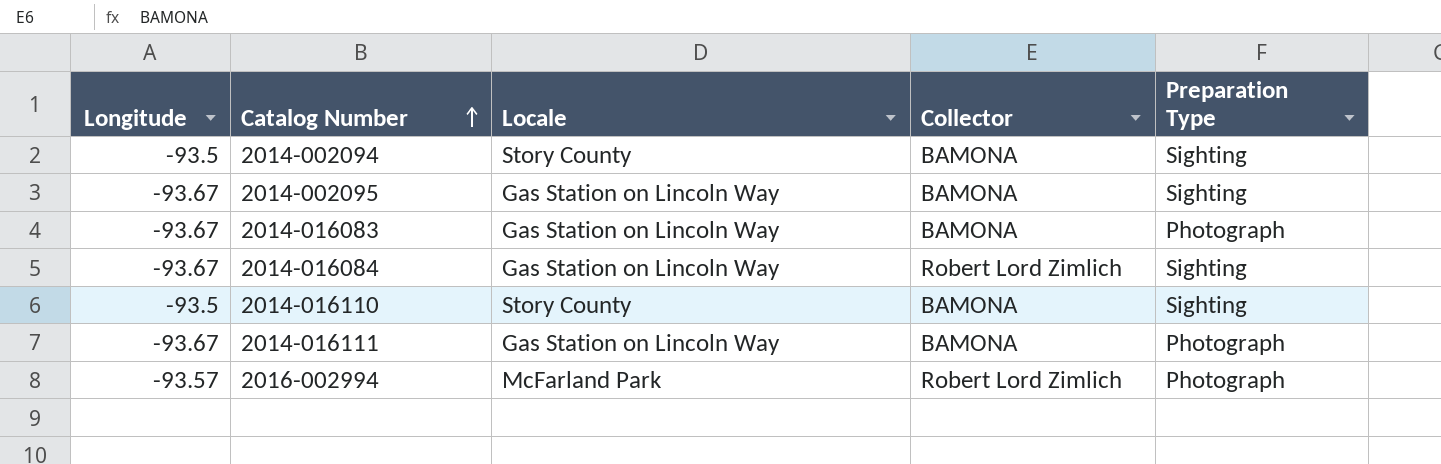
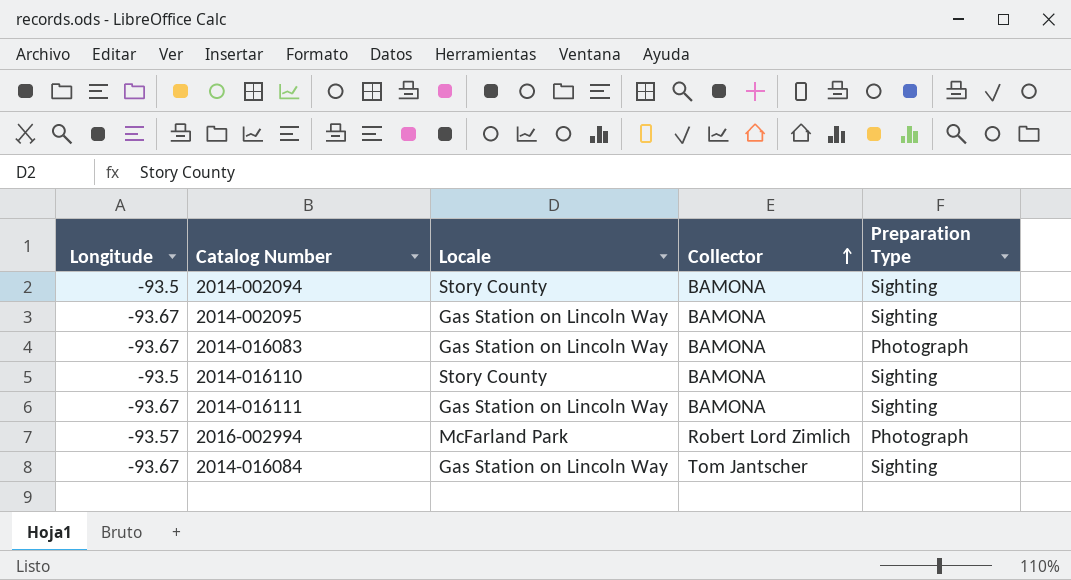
row order: Catalog Number ascending -> Collector ascending
2014-016111 | Preparation Type: Photograph -> Sighting
2014-016084 | Collector: Robert Lord Zimlich -> Tom Jantscher

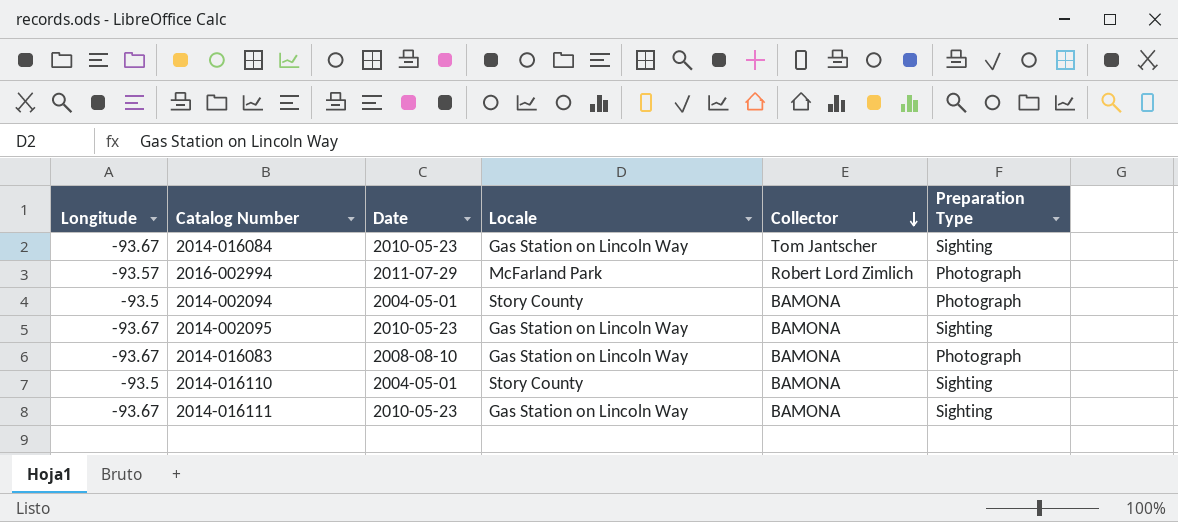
row order: Collector ascending -> Collector descending
column Date | position: none -> 3
2014-002094 | Preparation Type: Sighting -> Photograph

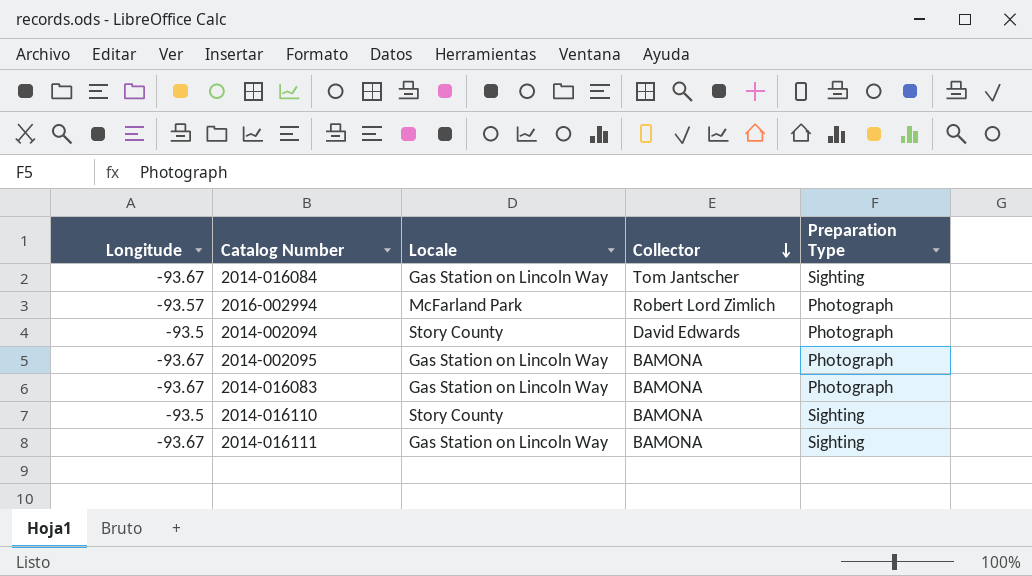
column Date | position: 3 -> none
2014-002094 | Collector: BAMONA -> David Edwards
2014-002095 | Preparation Type: Sighting -> Photograph

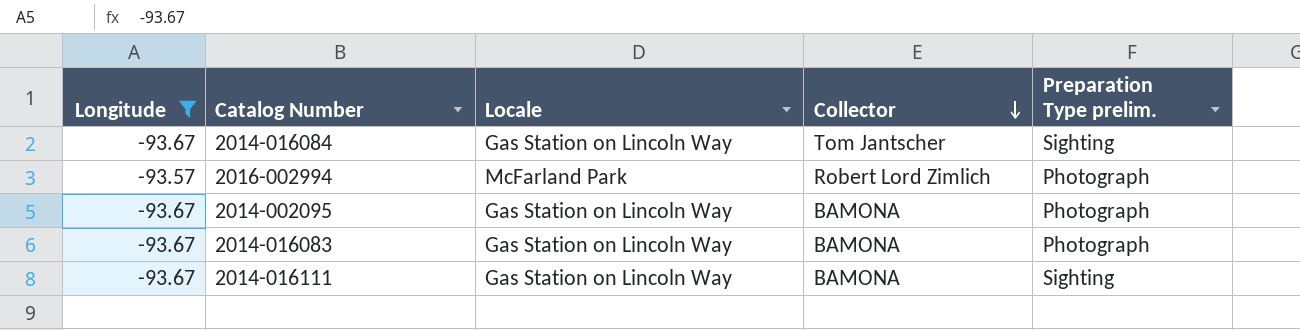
filter: none -> Longitude != -93.5
column name: Preparation Type -> Preparation Type prelim.

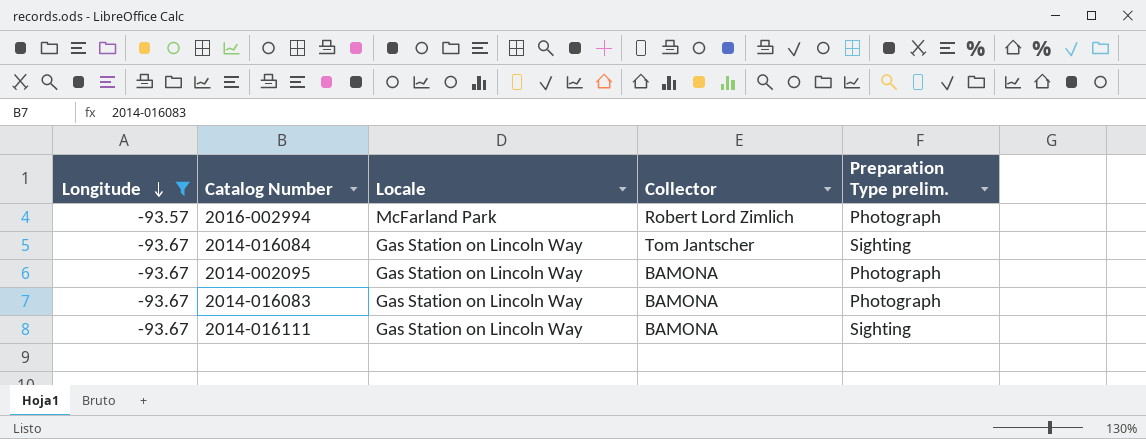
row order: Collector descending -> Longitude descending

